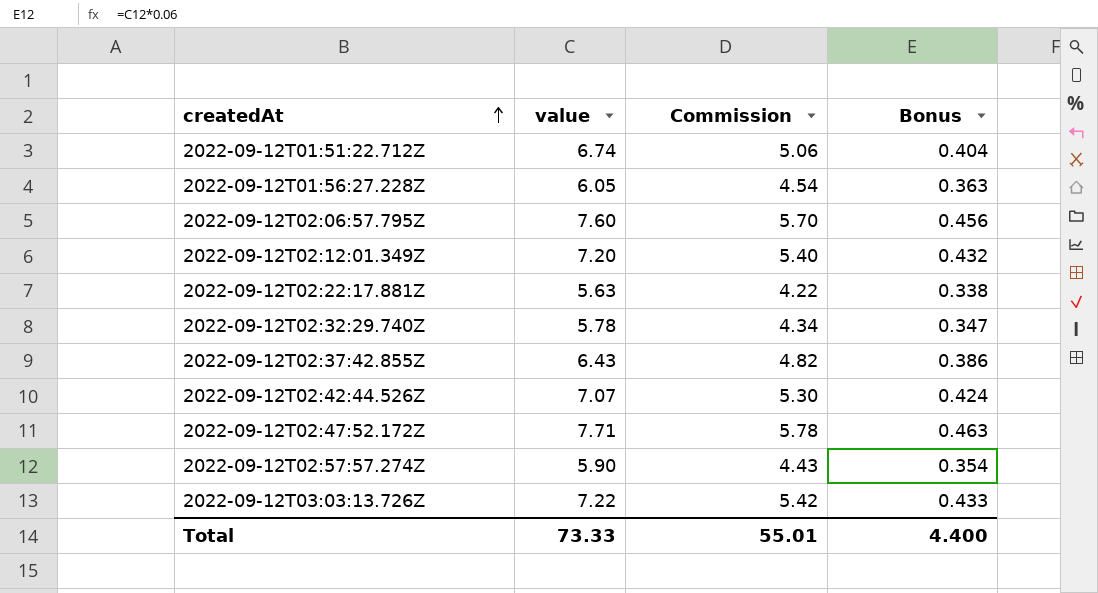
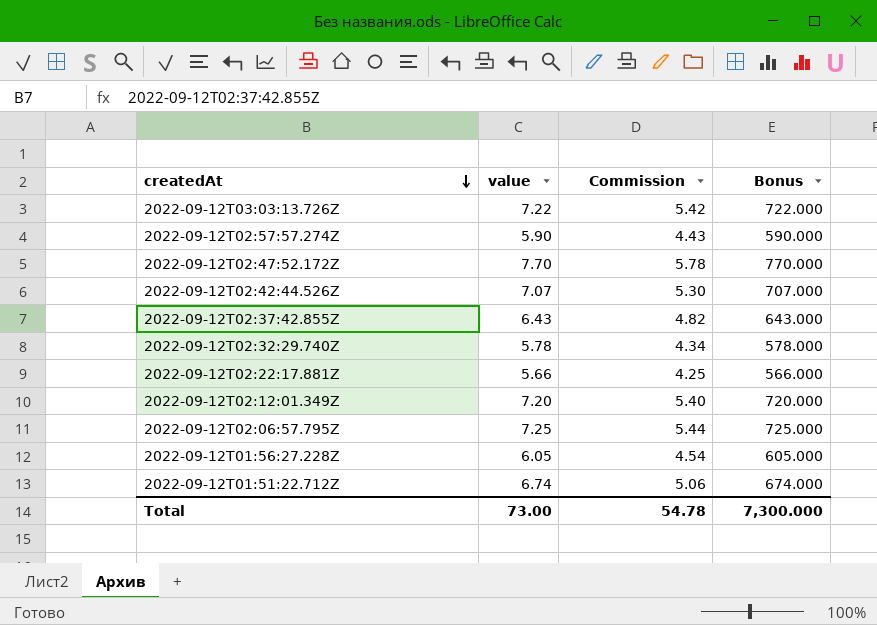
row order: createdAt ascending -> createdAt descending
column Bonus | formula: [value] * 0.06 -> [value] * 100
2022-09-12T02:47:52.172Z | value: 7.71 -> 7.70
2022-09-12T02:22:17.881Z | value: 5.63 -> 5.66
2022-09-12T02:22:17.881Z | Commission: 4.22 -> 4.25
2022-09-12T02:06:57.795Z | value: 7.60 -> 7.25
2022-09-12T02:06:57.795Z | Commission: 5.70 -> 5.44
Total | value: 73.33 -> 73.00
Total | Commission: 55.01 -> 54.78
Total | Bonus: 4.400 -> 7,300.000

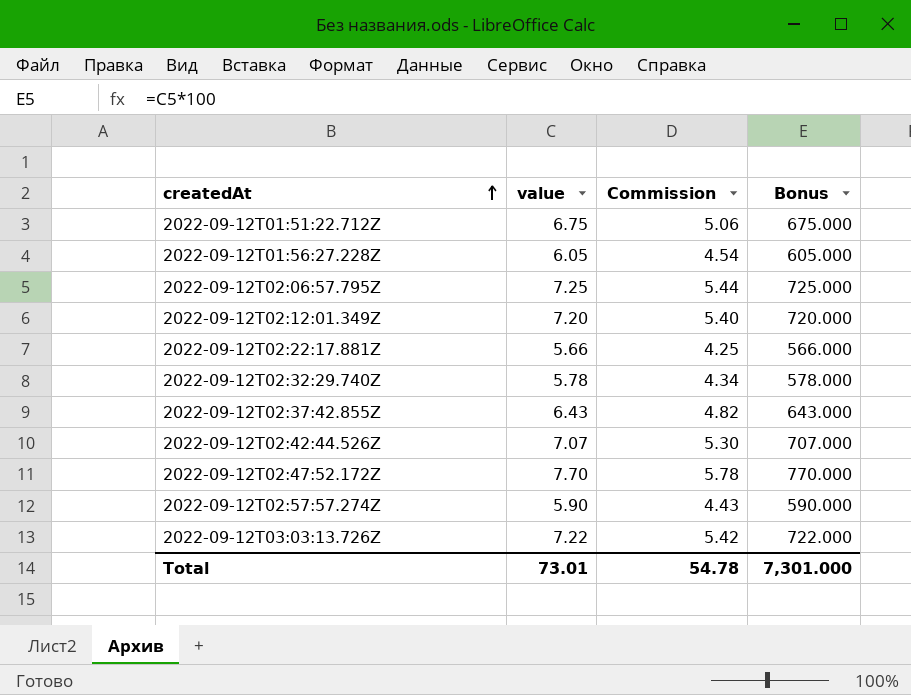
row order: createdAt descending -> createdAt ascending
2022-09-12T01:51:22.712Z | value: 6.74 -> 6.75
2022-09-12T01:51:22.712Z | Bonus: 674.000 -> 675.000
Total | value: 73.00 -> 73.01
Total | Bonus: 7,300.000 -> 7,301.000

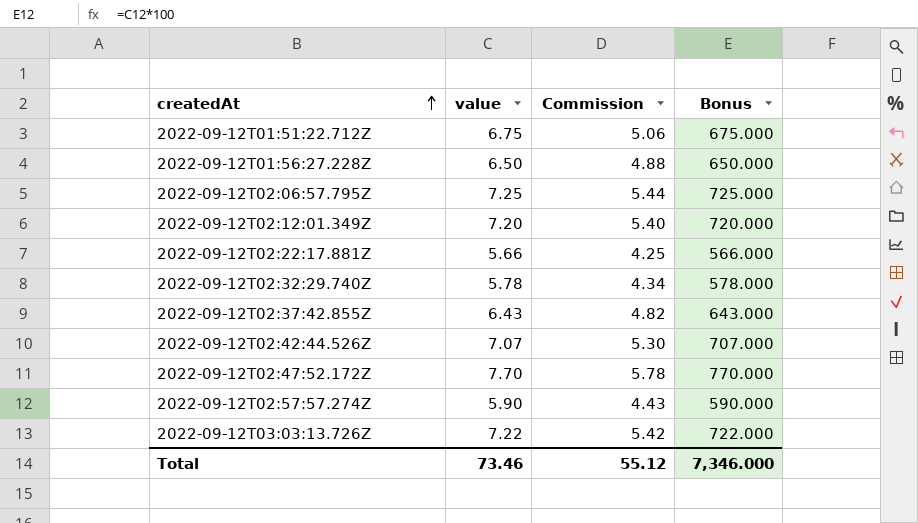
2022-09-12T01:56:27.228Z | value: 6.05 -> 6.50
2022-09-12T01:56:27.228Z | Commission: 4.54 -> 4.88
2022-09-12T01:56:27.228Z | Bonus: 605.000 -> 650.000
Total | value: 73.01 -> 73.46
Total | Commission: 54.78 -> 55.12
Total | Bonus: 7,301.000 -> 7,346.000

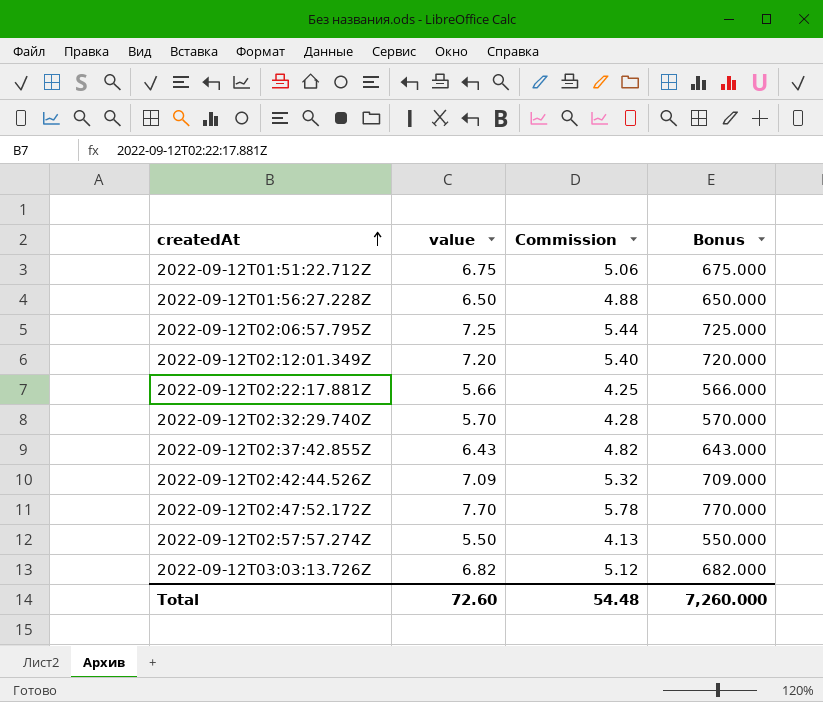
2022-09-12T02:32:29.740Z | value: 5.78 -> 5.70
2022-09-12T02:32:29.740Z | Commission: 4.34 -> 4.28
2022-09-12T02:32:29.740Z | Bonus: 578.000 -> 570.000
2022-09-12T02:42:44.526Z | value: 7.07 -> 7.09
2022-09-12T02:42:44.526Z | Commission: 5.30 -> 5.32
2022-09-12T02:42:44.526Z | Bonus: 707.000 -> 709.000
2022-09-12T02:57:57.274Z | value: 5.90 -> 5.50
2022-09-12T02:57:57.274Z | Commission: 4.43 -> 4.13
2022-09-12T02:57:57.274Z | Bonus: 590.000 -> 550.000
2022-09-12T03:03:13.726Z | value: 7.22 -> 6.82
2022-09-12T03:03:13.726Z | Commission: 5.42 -> 5.12
2022-09-12T03:03:13.726Z | Bonus: 722.000 -> 682.000
Total | value: 73.46 -> 72.60
Total | Commission: 55.12 -> 54.48
Total | Bonus: 7,346.000 -> 7,260.000

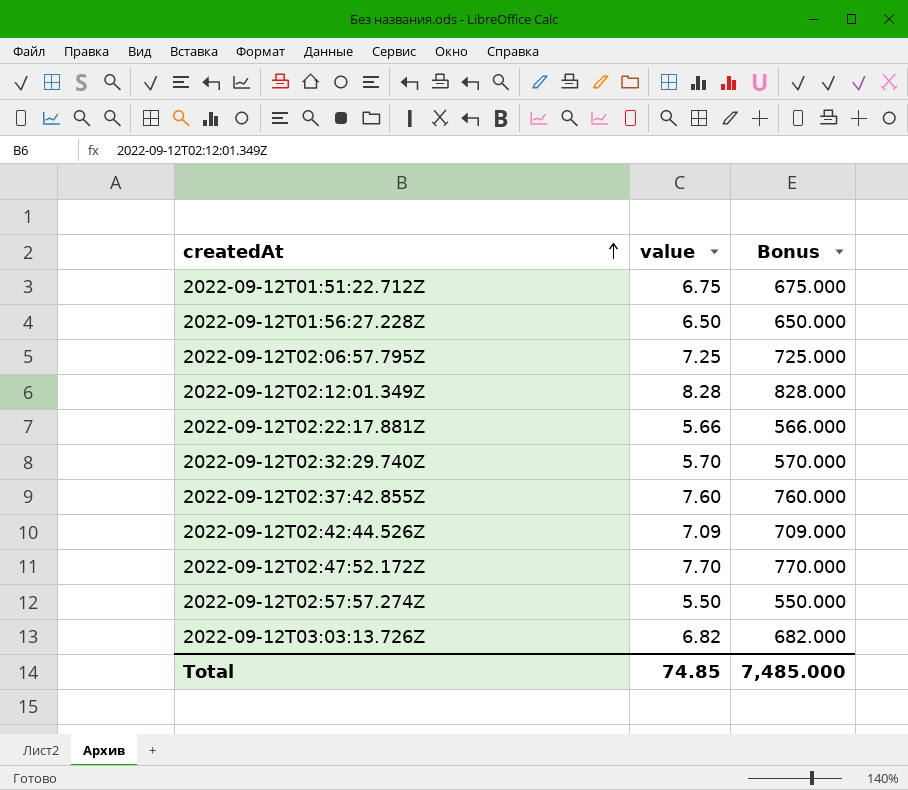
column Commission | formula: [value] * 0.75 -> none
2022-09-12T02:12:01.349Z | value: 7.20 -> 8.28
2022-09-12T02:12:01.349Z | Bonus: 720.000 -> 828.000
2022-09-12T02:37:42.855Z | value: 6.43 -> 7.60
2022-09-12T02:37:42.855Z | Bonus: 643.000 -> 760.000
Total | value: 72.60 -> 74.85
Total | Bonus: 7,260.000 -> 7,485.000

